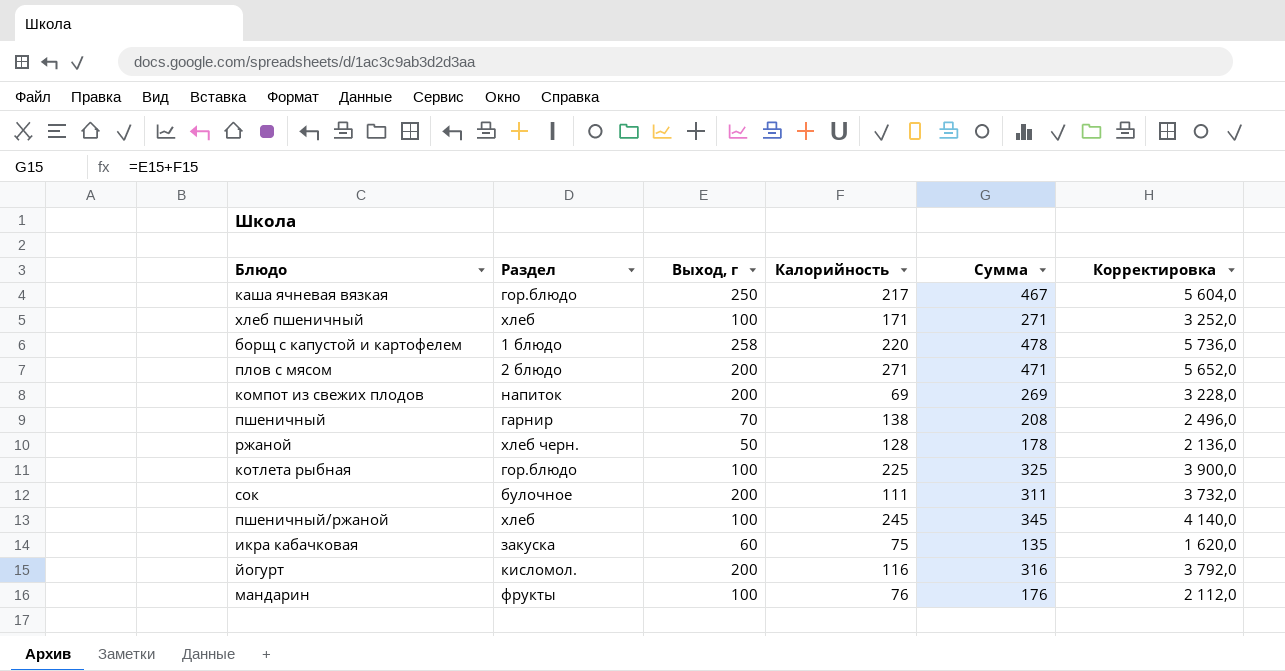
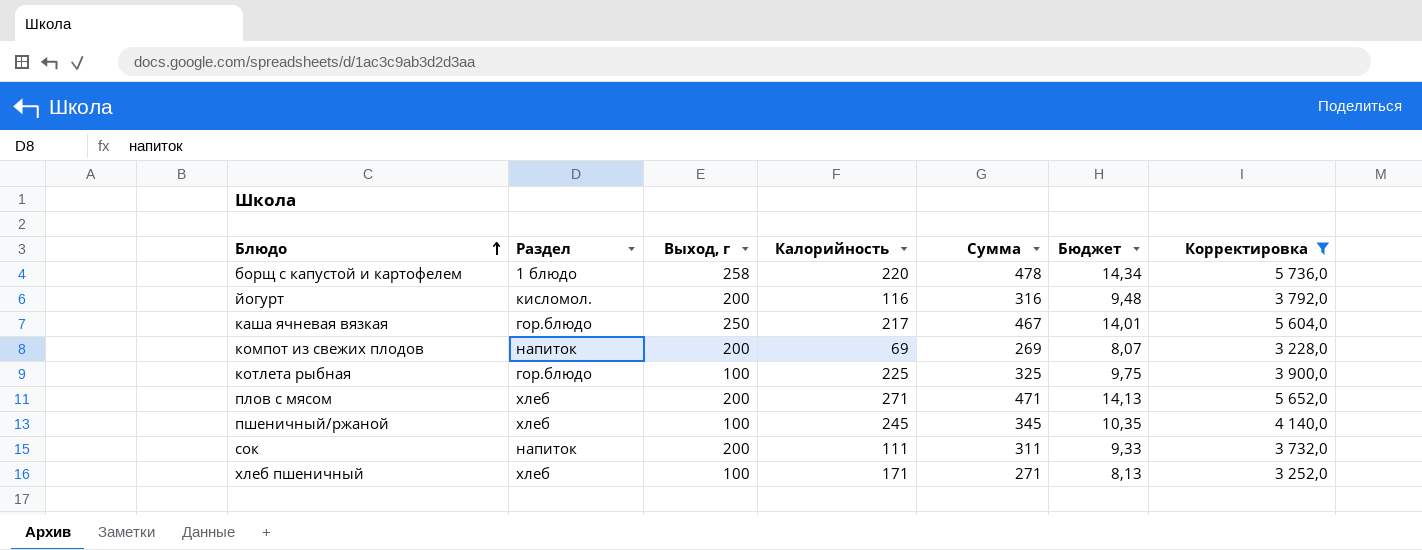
filter: none -> Корректировка >= 3 228,0
row order: none -> Блюдо ascending
column Бюджет | formula: none -> [Сумма] * 0,03
плов с мясом | Раздел: 2 блюдо -> хлеб
сок | Раздел: булочное -> напиток

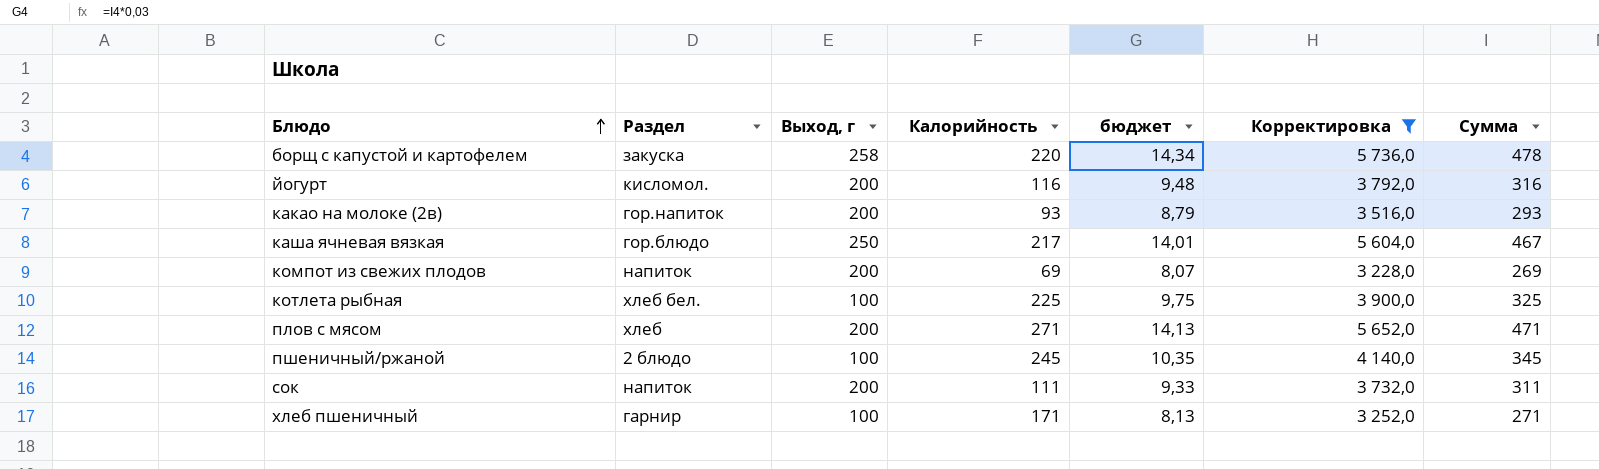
column name: Бюджет -> бюджет
column Сумма | position: 5 -> 7
борщ с капустой и картофелем | Раздел: 1 блюдо -> закуска
row какао на молоке (2в): none -> гор.напиток | 200 | 93 | 8,79 | 3 516,0 | 293
котлета рыбная | Раздел: гор.блюдо -> хлеб бел.
пшеничный/ржаной | Раздел: хлеб -> 2 блюдо
хлеб пшеничный | Раздел: хлеб -> гарнир

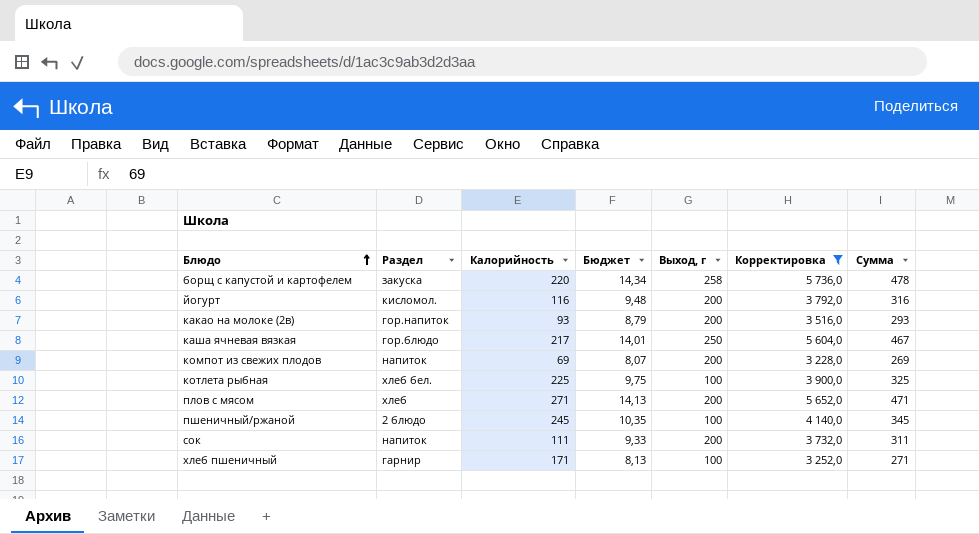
column name: бюджет -> Бюджет
column Выход, г | position: 3 -> 5

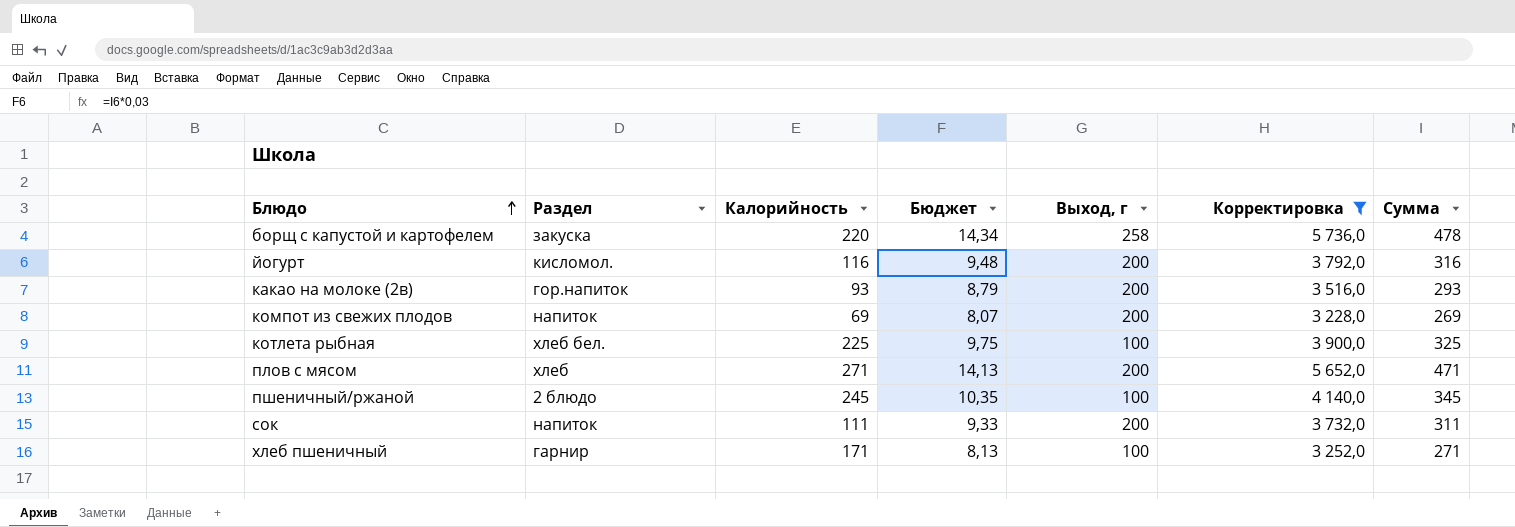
row каша ячневая вязкая: гор.блюдо | 217 | 14,01 | 250 | 5 604,0 | 467 -> none

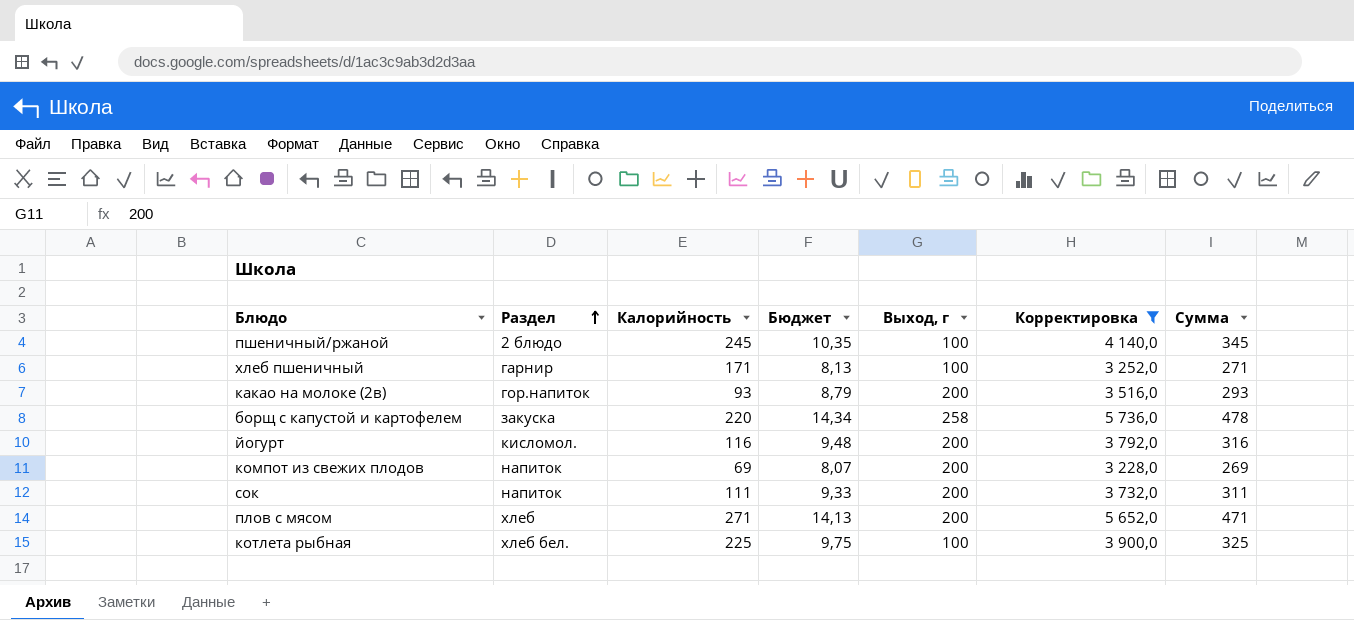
row order: Блюдо ascending -> Раздел ascending

